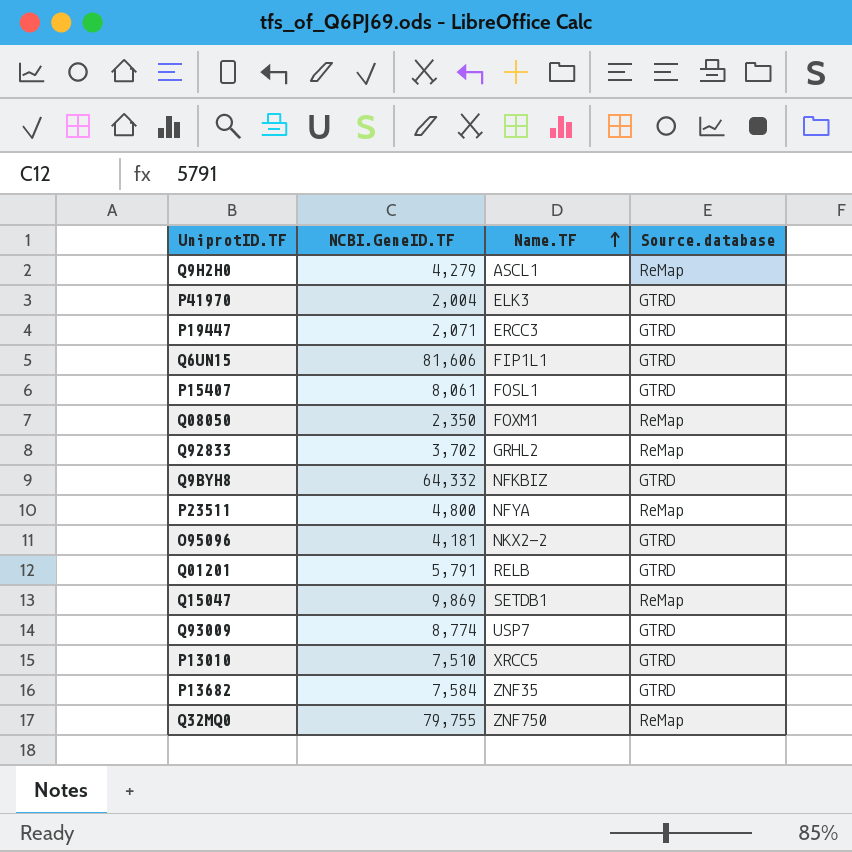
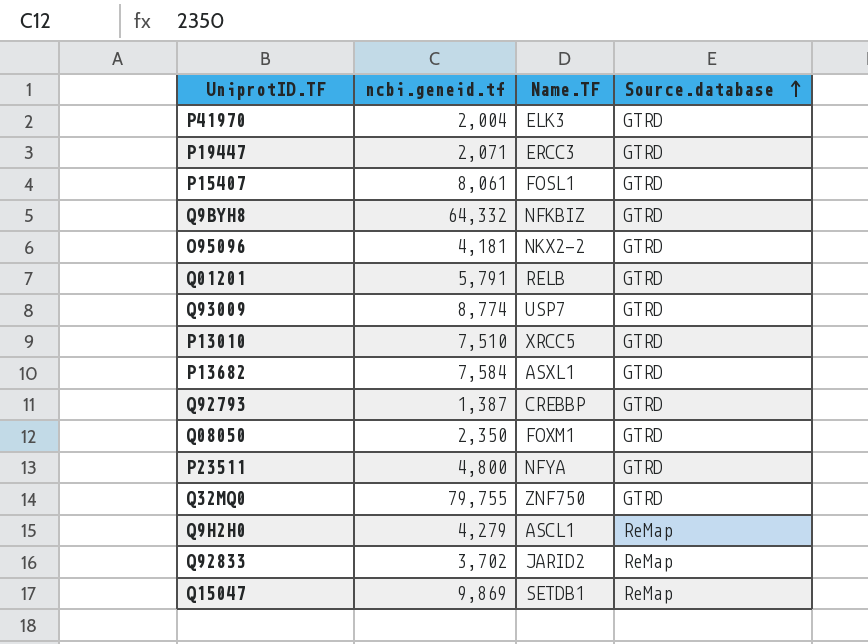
row order: Name.TF ascending -> Source.database ascending
column name: NCBI.GeneID.TF -> ncbi.geneid.tf
row Q6UN15: 81,606 | FIP1L1 | GTRD -> none
P13682 | Name.TF: ZNF35 -> ASXL1
row Q92793: none -> 1,387 | CREBBP | GTRD
Q08050 | Source.database: ReMap -> GTRD
P23511 | Source.database: ReMap -> GTRD
Q32MQ0 | Source.database: ReMap -> GTRD
Q92833 | Name.TF: GRHL2 -> JARID2

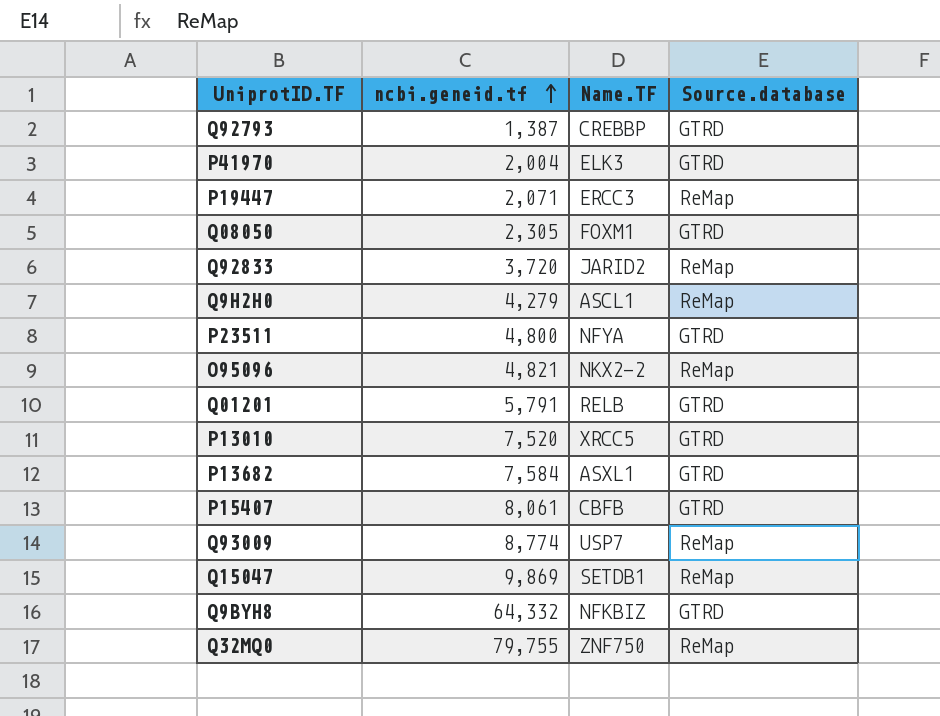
row order: Source.database ascending -> ncbi.geneid.tf ascending
P19447 | Source.database: GTRD -> ReMap
Q08050 | ncbi.geneid.tf: 2,350 -> 2,305
Q92833 | ncbi.geneid.tf: 3,702 -> 3,720
O95096 | ncbi.geneid.tf: 4,181 -> 4,821
O95096 | Source.database: GTRD -> ReMap
P13010 | ncbi.geneid.tf: 7,510 -> 7,520
P15407 | Name.TF: FOSL1 -> CBFB
Q93009 | Source.database: GTRD -> ReMap
Q32MQ0 | Source.database: GTRD -> ReMap

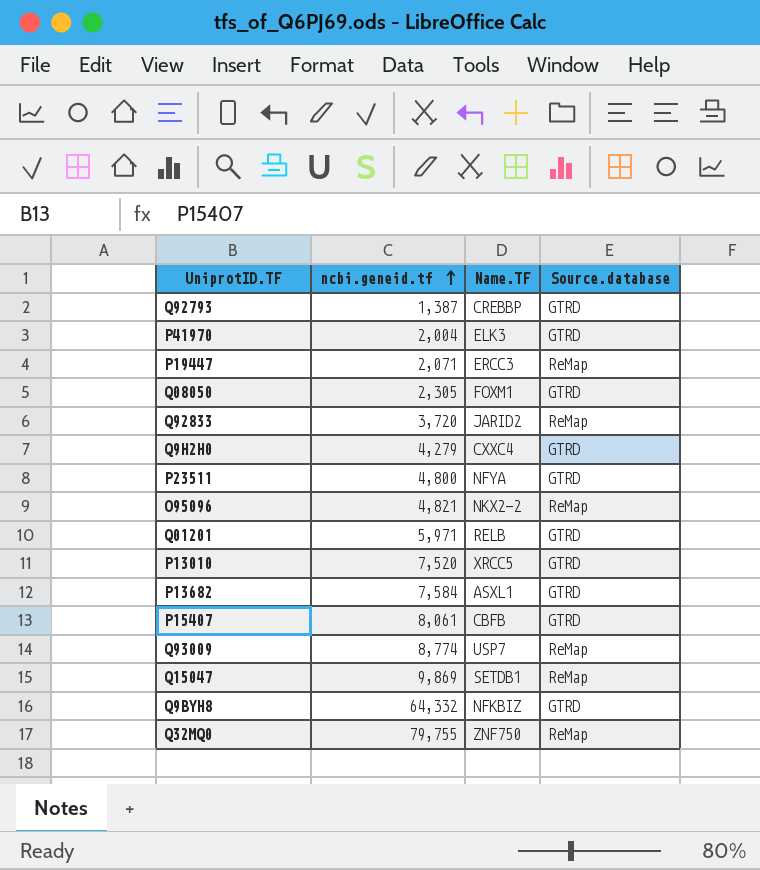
Q9H2H0 | Name.TF: ASCL1 -> CXXC4
Q9H2H0 | Source.database: ReMap -> GTRD
Q01201 | ncbi.geneid.tf: 5,791 -> 5,971

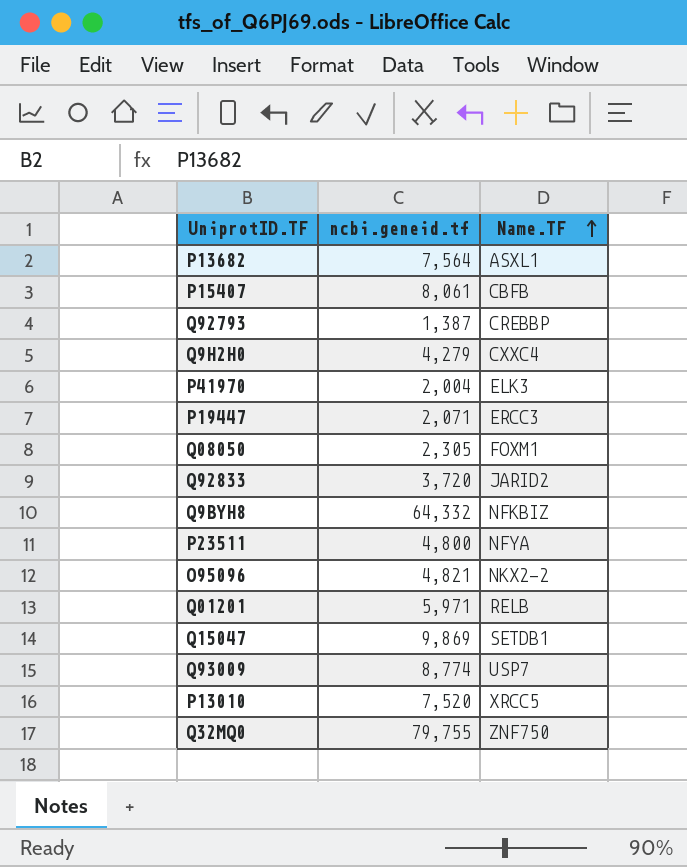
row order: ncbi.geneid.tf ascending -> Name.TF ascending
column Source.database | position: 4 -> none
P13682 | ncbi.geneid.tf: 7,584 -> 7,564

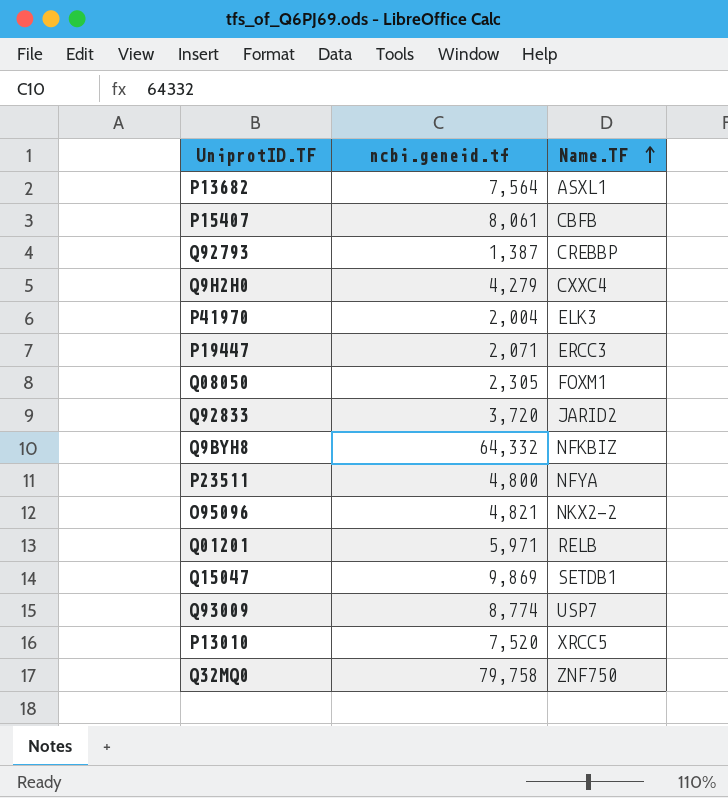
Q32MQ0 | ncbi.geneid.tf: 79,755 -> 79,758

